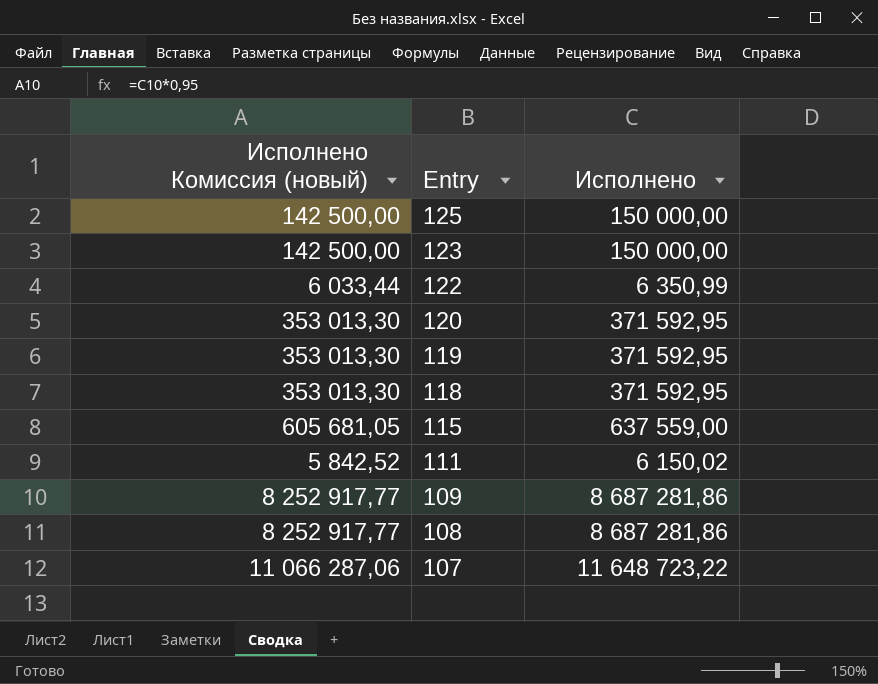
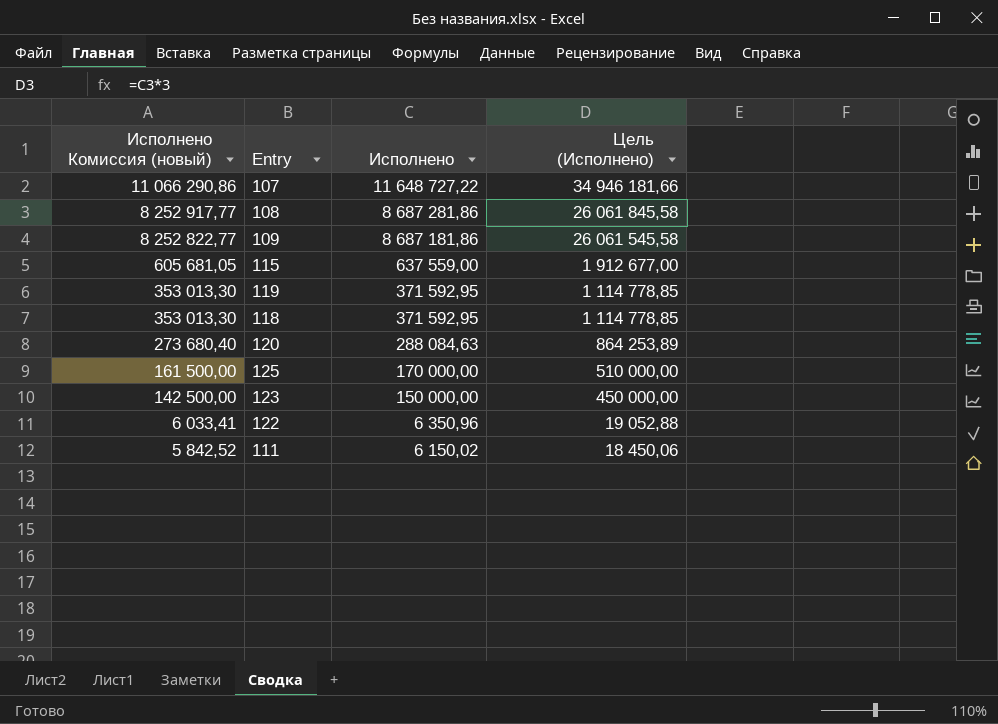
row order: Entry descending -> Исполнено Комиссия (новый) descending
column Цель (Исполнено) | formula: none -> [Исполнено] * 3
107 | Исполнено Комиссия (новый): 11 066 287,06 -> 11 066 290,86
107 | Исполнено: 11 648 723,22 -> 11 648 727,22
109 | Исполнено Комиссия (новый): 8 252 917,77 -> 8 252 822,77
109 | Исполнено: 8 687 281,86 -> 8 687 181,86
120 | Исполнено Комиссия (новый): 353 013,30 -> 273 680,40
120 | Исполнено: 371 592,95 -> 288 084,63
125 | Исполнено Комиссия (новый): 142 500,00 -> 161 500,00
125 | Исполнено: 150 000,00 -> 170 000,00
122 | Исполнено Комиссия (новый): 6 033,44 -> 6 033,41
122 | Исполнено: 6 350,99 -> 6 350,96

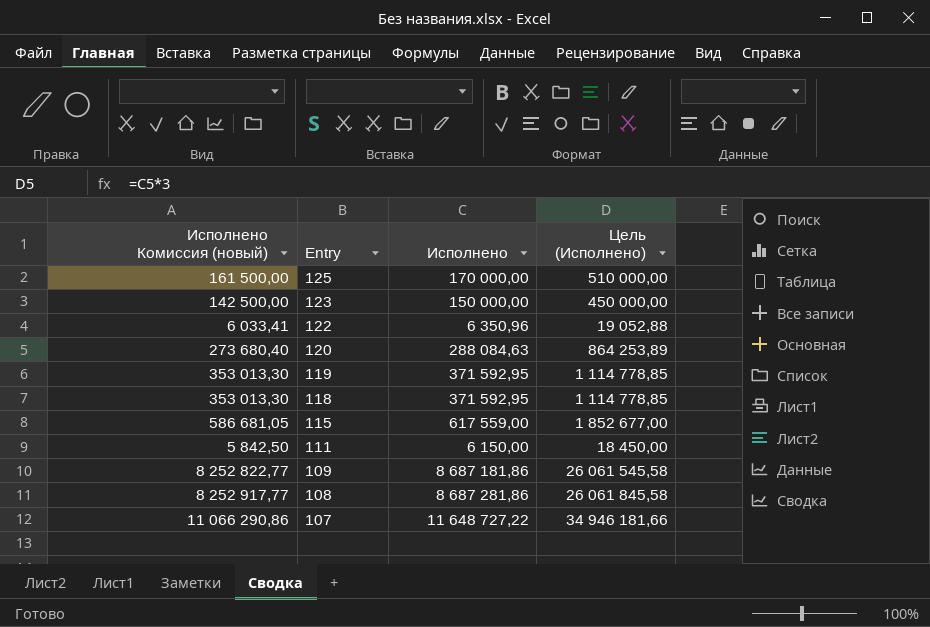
row order: Исполнено Комиссия (новый) descending -> Entry descending
115 | Исполнено Комиссия (новый): 605 681,05 -> 586 681,05
115 | Исполнено: 637 559,00 -> 617 559,00
115 | Цель (Исполнено): 1 912 677,00 -> 1 852 677,00
111 | Исполнено Комиссия (новый): 5 842,52 -> 5 842,50
111 | Исполнено: 6 150,02 -> 6 150,00
111 | Цель (Исполнено): 18 450,06 -> 18 450,00

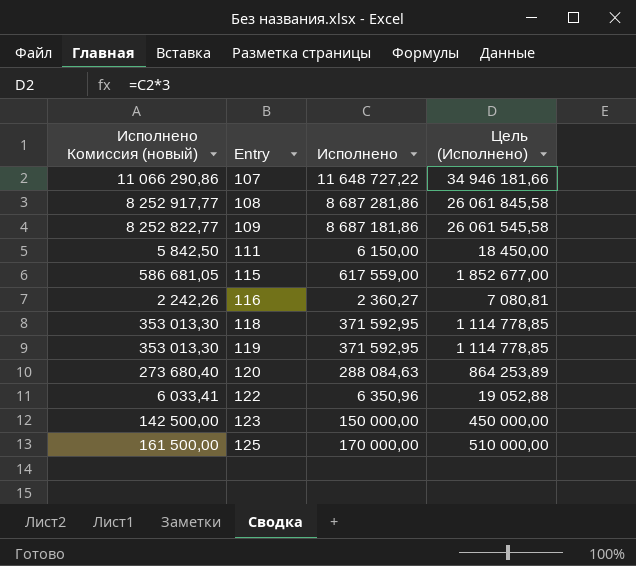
row order: Entry descending -> Entry ascending
row 116: none -> 2 242,26 | 2 360,27 | 7 080,81

